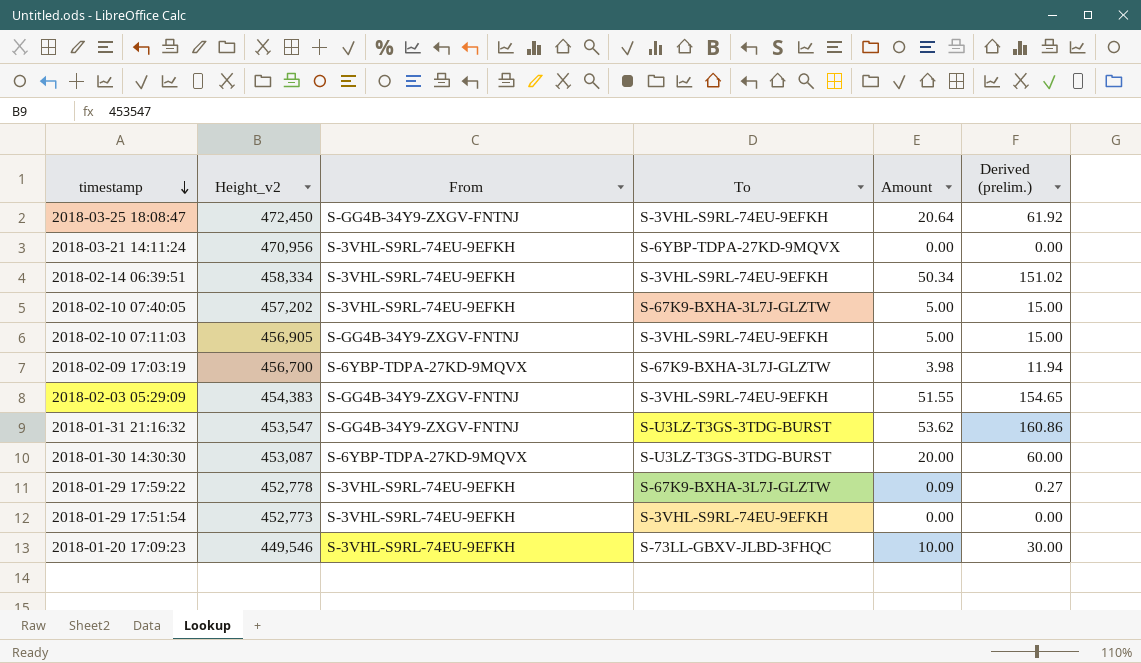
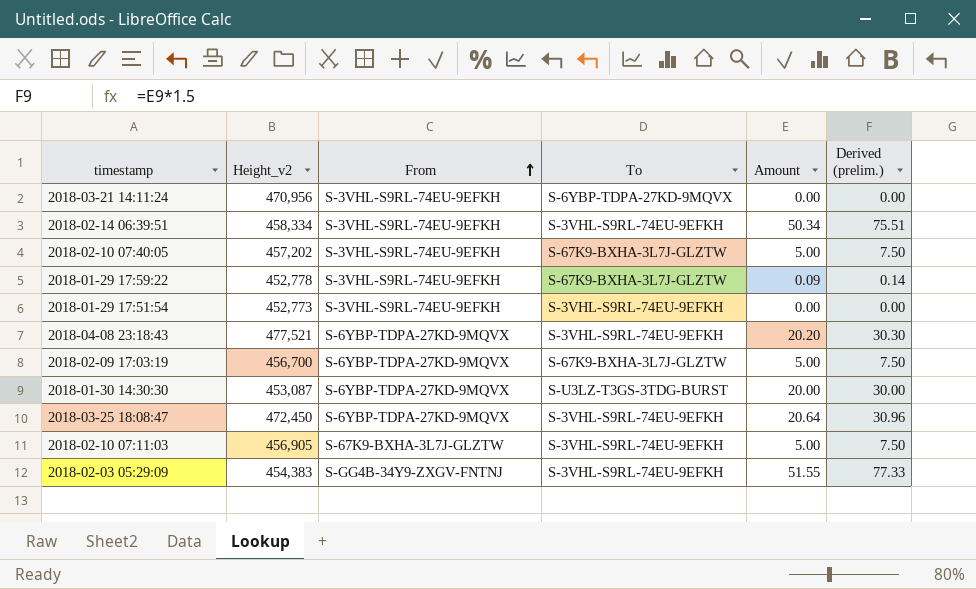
row order: timestamp descending -> From ascending
column Derived (prelim.) | formula: [Amount] * 3 -> [Amount] * 1.5
row 2018-01-31 21:16:32: 453,547 | S-GG4B-34Y9-ZXGV-FNTNJ | S-U3LZ-T3GS-3TDG-BURST | 53.62 | 160.86 -> none
row 2018-01-20 17:09:23: 449,546 | S-3VHL-S9RL-74EU-9EFKH | S-73LL-GBXV-JLBD-3FHQC | 10.00 | 30.00 -> none
row 2018-04-08 23:18:43: none -> 477,521 | S-6YBP-TDPA-27KD-9MQVX | S-3VHL-S9RL-74EU-9EFKH | 20.20 | 30.30
2018-02-09 17:03:19 | Amount: 3.98 -> 5.00
2018-03-25 18:08:47 | From: S-GG4B-34Y9-ZXGV-FNTNJ -> S-6YBP-TDPA-27KD-9MQVX
2018-02-10 07:11:03 | From: S-GG4B-34Y9-ZXGV-FNTNJ -> S-67K9-BXHA-3L7J-GLZTW

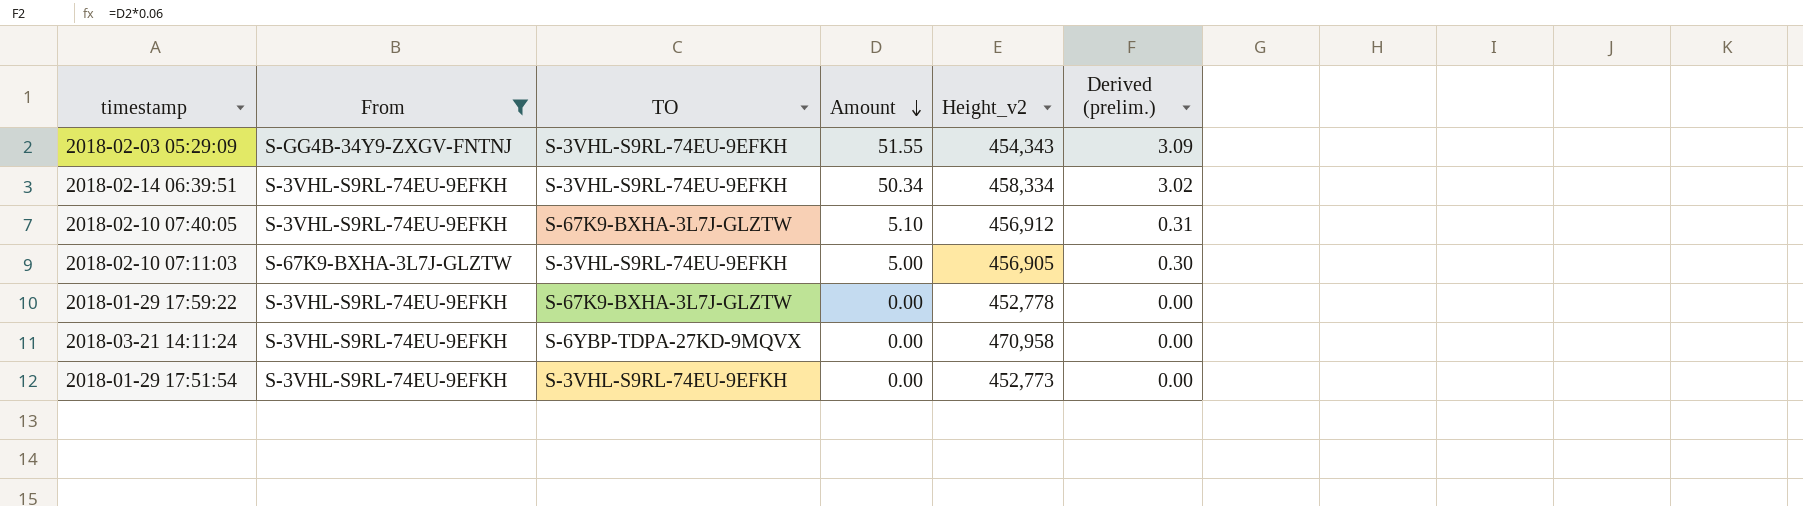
filter: none -> From != S-6YBP-TDPA-27KD-9MQVX
row order: From ascending -> Amount descending
column name: To -> TO
column Height_v2 | position: 2 -> 5
column Derived (prelim.) | formula: [Amount] * 1.5 -> [Amount] * 0.06
2018-02-03 05:29:09 | Height_v2: 454,383 -> 454,343
2018-02-10 07:40:05 | Amount: 5.00 -> 5.10
2018-02-10 07:40:05 | Height_v2: 457,202 -> 456,912
2018-01-29 17:59:22 | Amount: 0.09 -> 0.00
2018-03-21 14:11:24 | Height_v2: 470,956 -> 470,958

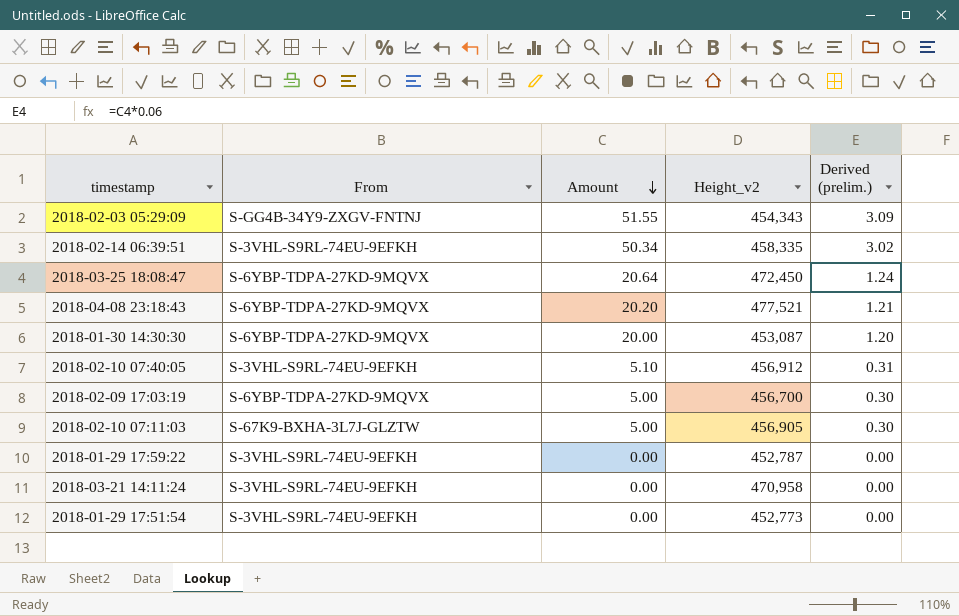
filter: From != S-6YBP-TDPA-27KD-9MQVX -> none
column TO | position: 3 -> none
2018-02-14 06:39:51 | Height_v2: 458,334 -> 458,335
2018-01-29 17:59:22 | Height_v2: 452,778 -> 452,787

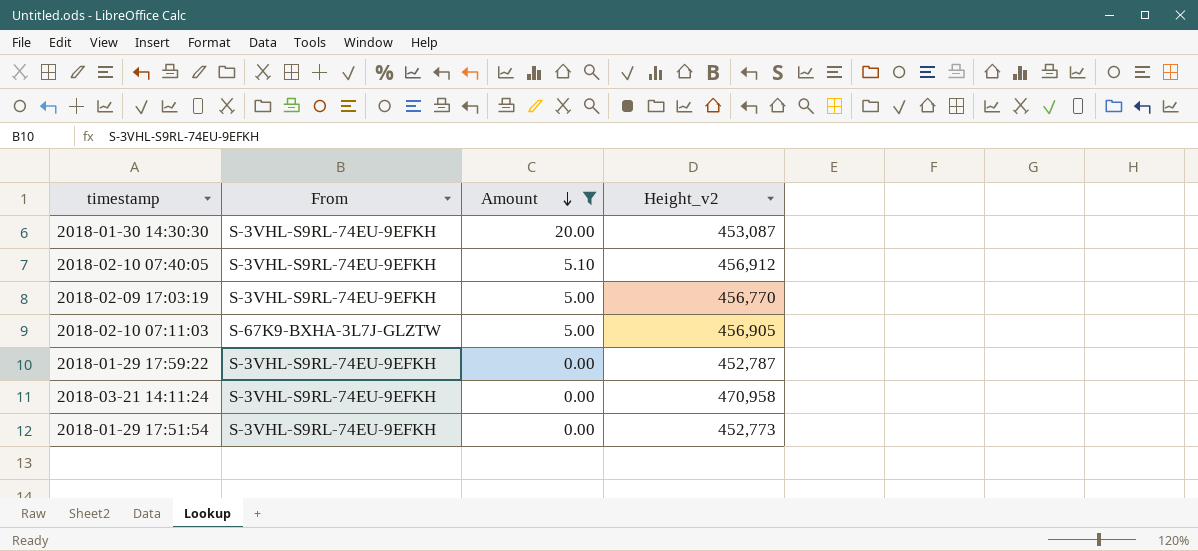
filter: none -> Amount <= 20.00
column Derived (prelim.) | formula: [Amount] * 0.06 -> none
2018-01-30 14:30:30 | From: S-6YBP-TDPA-27KD-9MQVX -> S-3VHL-S9RL-74EU-9EFKH
2018-02-09 17:03:19 | From: S-6YBP-TDPA-27KD-9MQVX -> S-3VHL-S9RL-74EU-9EFKH
2018-02-09 17:03:19 | Height_v2: 456,700 -> 456,770

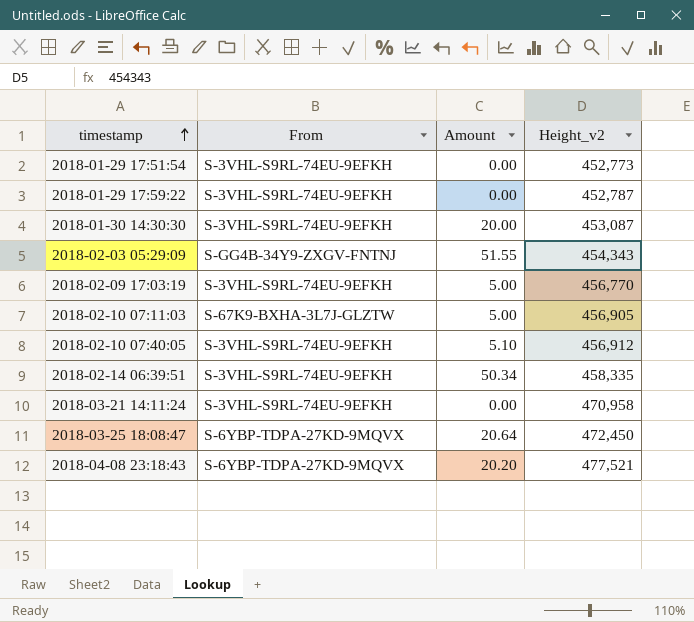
filter: Amount <= 20.00 -> none
row order: Amount descending -> timestamp ascending

